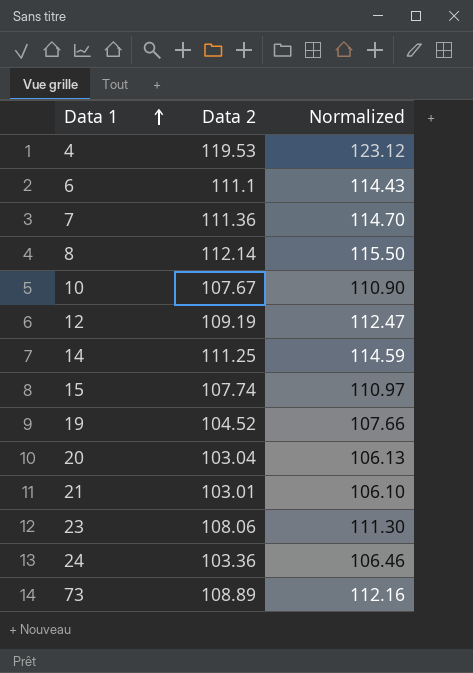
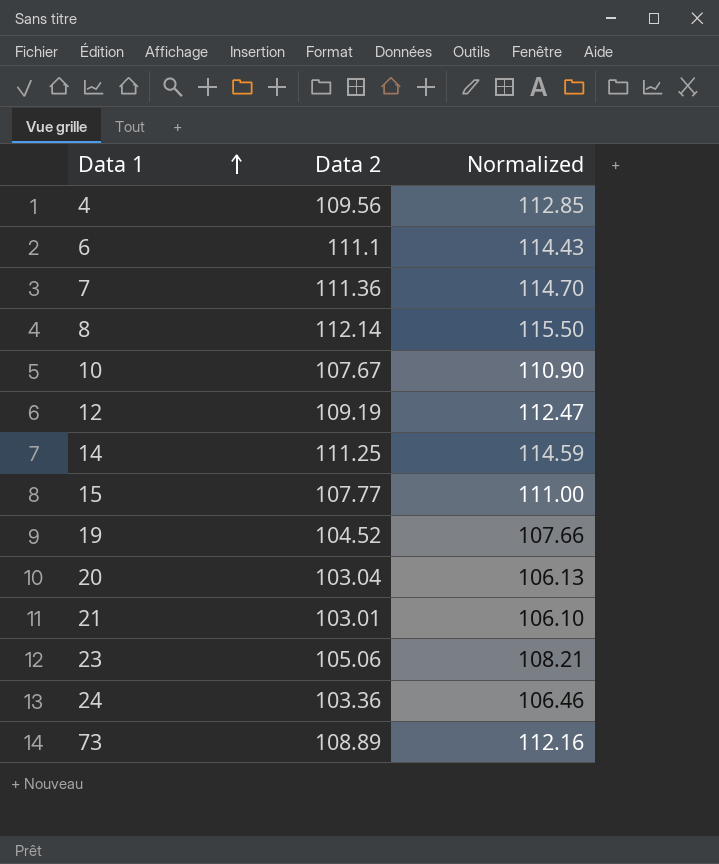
4 | Data 2: 119.53 -> 109.56
4 | Normalized: 123.12 -> 112.85
15 | Data 2: 107.74 -> 107.77
15 | Normalized: 110.97 -> 111.00
23 | Data 2: 108.06 -> 105.06
23 | Normalized: 111.30 -> 108.21

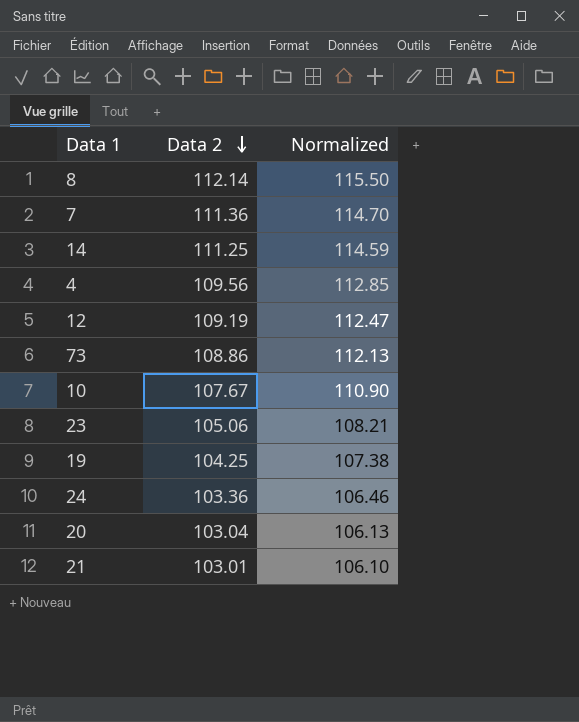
row order: Data 1 ascending -> Data 2 descending
row 6: 111.1 | 114.43 -> none
row 15: 107.77 | 111.00 -> none
73 | Data 2: 108.89 -> 108.86
73 | Normalized: 112.16 -> 112.13
19 | Data 2: 104.52 -> 104.25
19 | Normalized: 107.66 -> 107.38

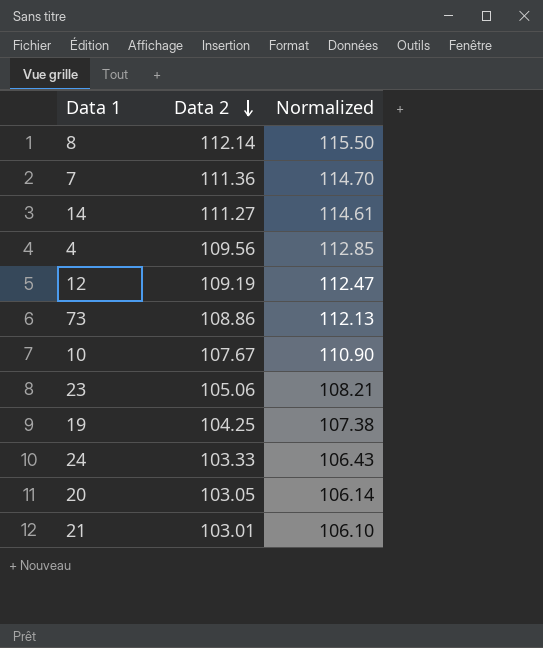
14 | Data 2: 111.25 -> 111.27
14 | Normalized: 114.59 -> 114.61
24 | Data 2: 103.36 -> 103.33
24 | Normalized: 106.46 -> 106.43
20 | Data 2: 103.04 -> 103.05
20 | Normalized: 106.13 -> 106.14

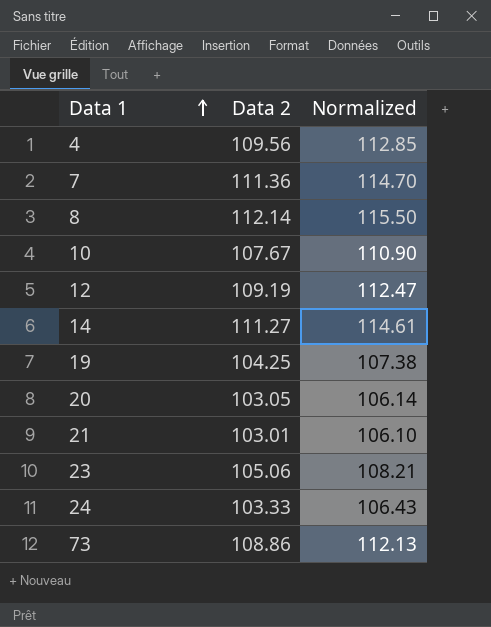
row order: Data 2 descending -> Data 1 ascending

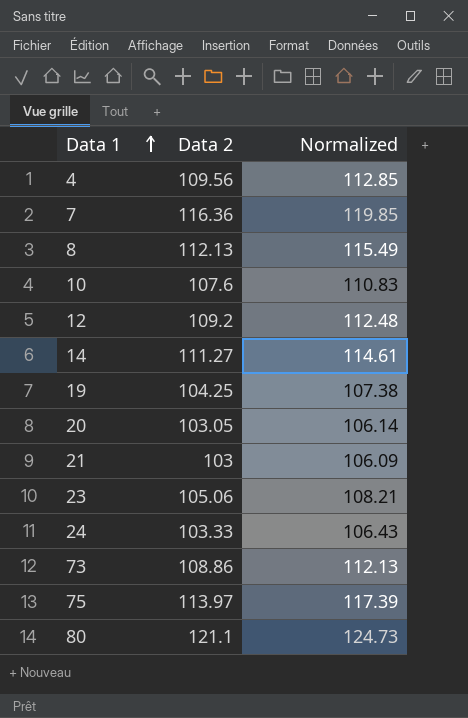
7 | Data 2: 111.36 -> 116.36
7 | Normalized: 114.70 -> 119.85
8 | Data 2: 112.14 -> 112.13
8 | Normalized: 115.50 -> 115.49
10 | Data 2: 107.67 -> 107.6
10 | Normalized: 110.90 -> 110.83
12 | Data 2: 109.19 -> 109.2
12 | Normalized: 112.47 -> 112.48
21 | Data 2: 103.01 -> 103
21 | Normalized: 106.10 -> 106.09
row 75: none -> 113.97 | 117.39
row 80: none -> 121.1 | 124.73

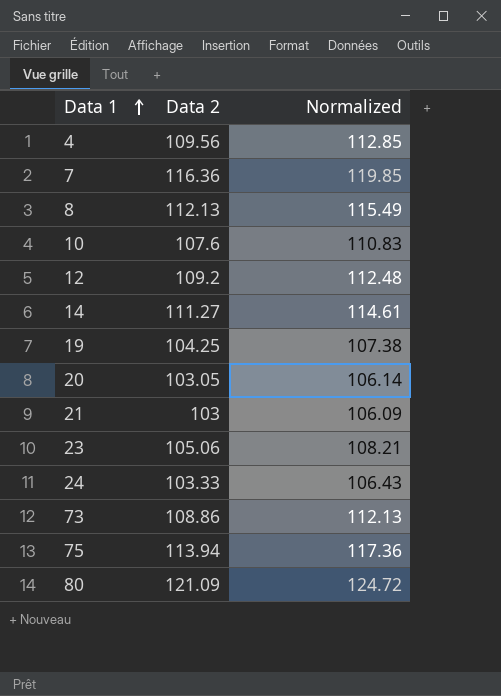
75 | Data 2: 113.97 -> 113.94
75 | Normalized: 117.39 -> 117.36
80 | Data 2: 121.1 -> 121.09
80 | Normalized: 124.73 -> 124.72

